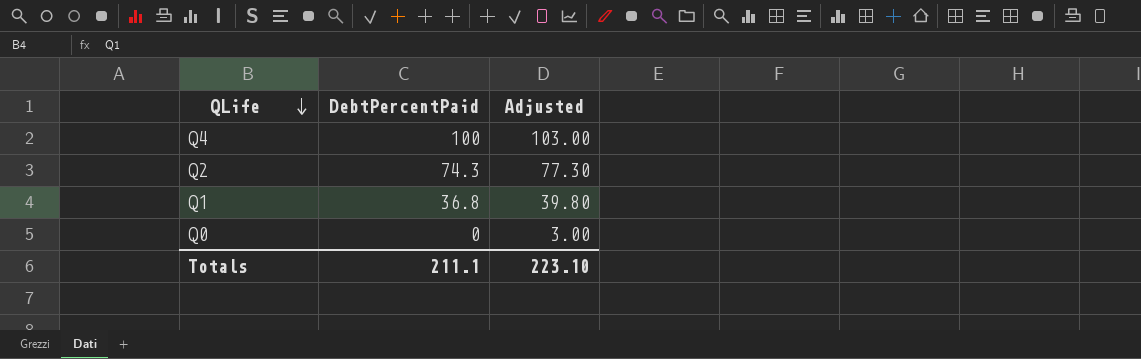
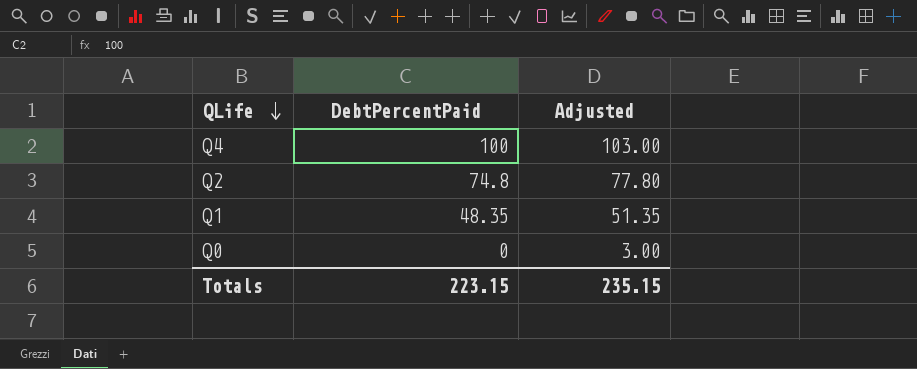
Q2 | DebtPercentPaid: 74.3 -> 74.8
Q2 | Adjusted: 77.30 -> 77.80
Q1 | DebtPercentPaid: 36.8 -> 48.35
Q1 | Adjusted: 39.80 -> 51.35
Totals | DebtPercentPaid: 211.1 -> 223.15
Totals | Adjusted: 223.10 -> 235.15

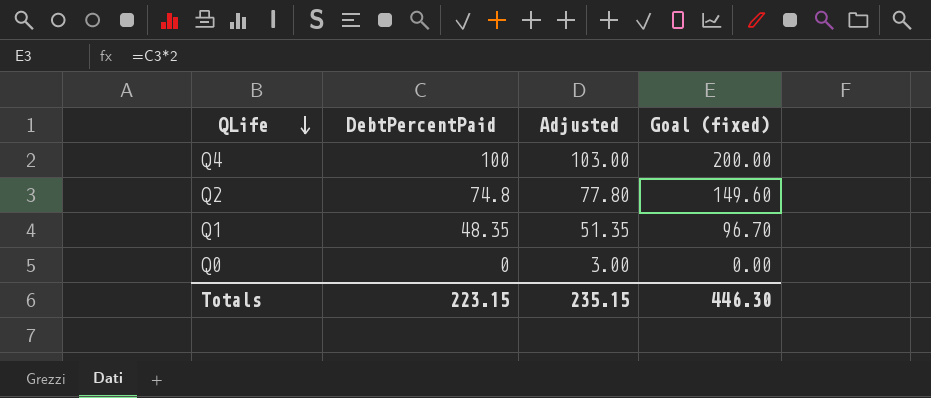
column Goal (fixed) | formula: none -> [DebtPercentPaid] * 2

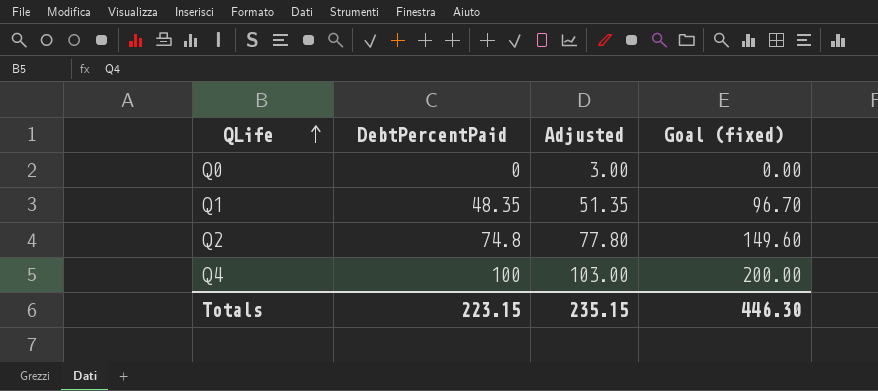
row order: QLife descending -> QLife ascending

